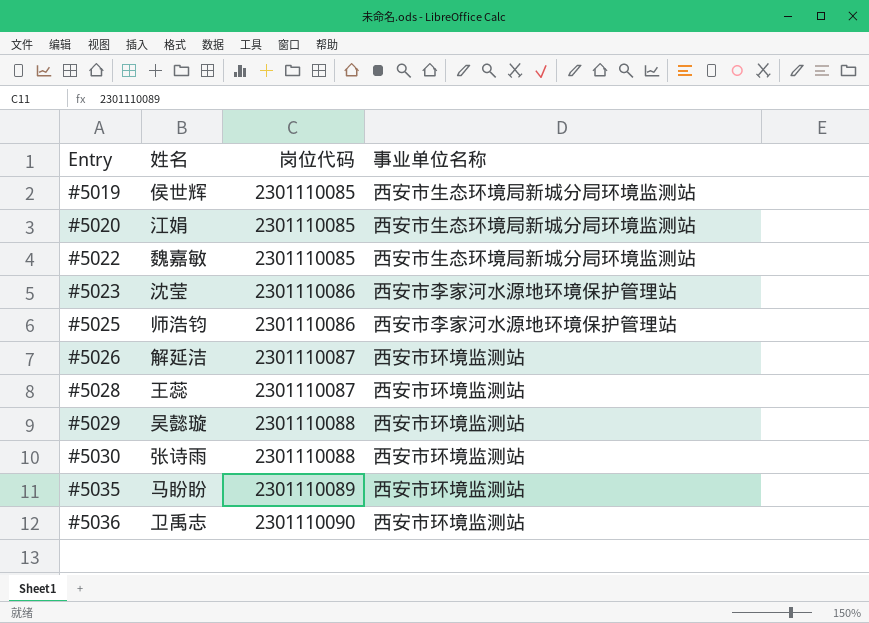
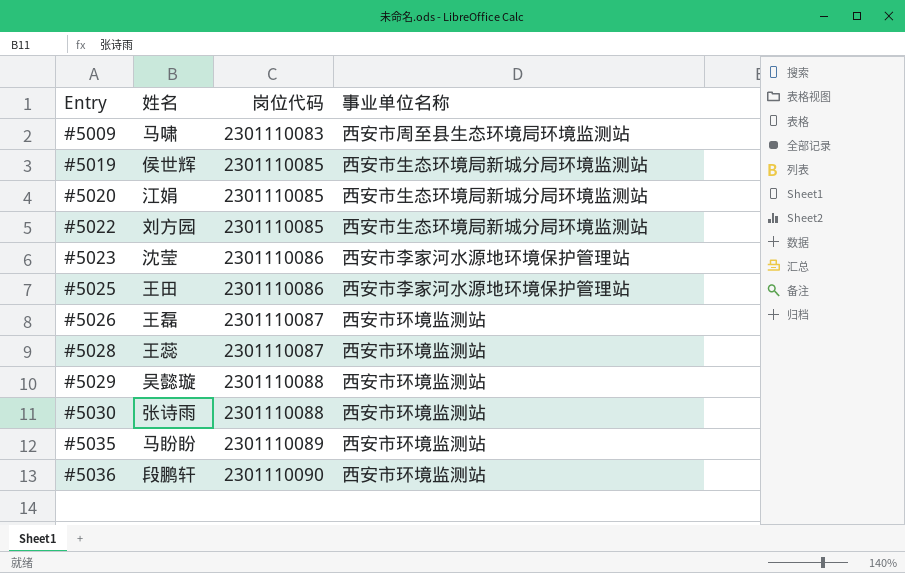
row #5009: none -> 马啸 | 2301110083 | 西安市周至县生态环境局环境监测站
#5022 | 姓名: 魏嘉敏 -> 刘方园
#5025 | 姓名: 师浩钧 -> 王田
#5026 | 姓名: 解延洁 -> 王磊
#5036 | 姓名: 卫禹志 -> 段鹏轩

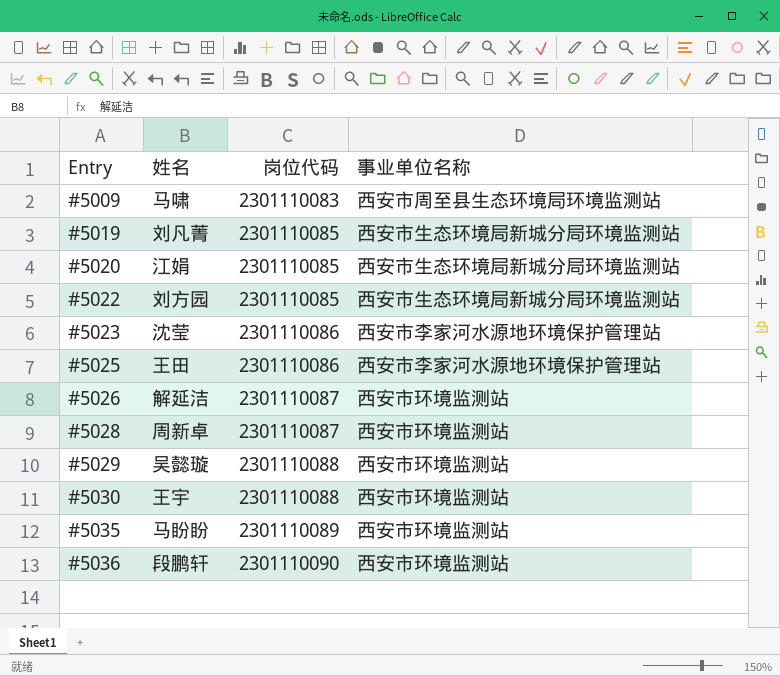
#5019 | 姓名: 侯世辉 -> 刘凡菁
#5026 | 姓名: 王磊 -> 解延洁
#5028 | 姓名: 王蕊 -> 周新卓
#5030 | 姓名: 张诗雨 -> 王宇

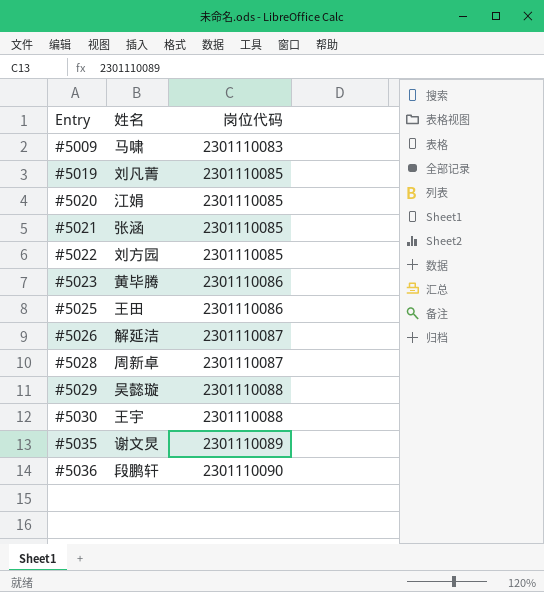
column 事业单位名称 | position: 4 -> none
row #5021: none -> 张涵 | 2301110085
#5023 | 姓名: 沈莹 -> 黄毕腾
#5035 | 姓名: 马盼盼 -> 谢文炅

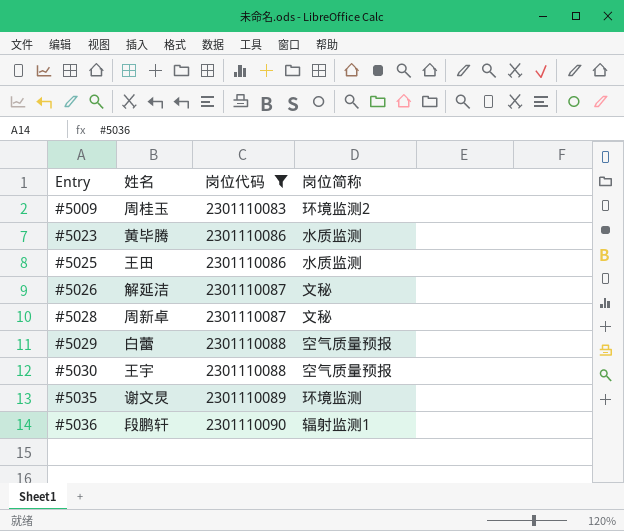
filter: none -> 岗位代码 != 2301110085
column 岗位简称 | position: none -> 4
#5009 | 姓名: 马啸 -> 周桂玉
#5029 | 姓名: 吴懿璇 -> 白蕾

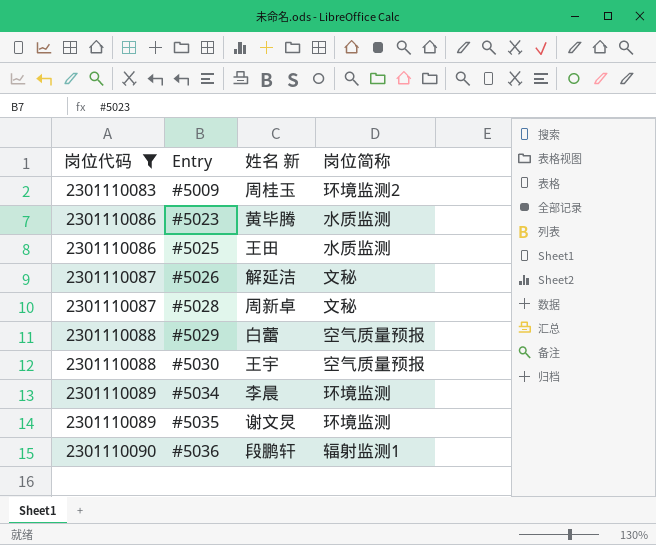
column 岗位代码 | position: 3 -> 1
column name: 姓名 -> 姓名 新
row #5034: none -> 2301110089 | 李晨 | 环境监测

